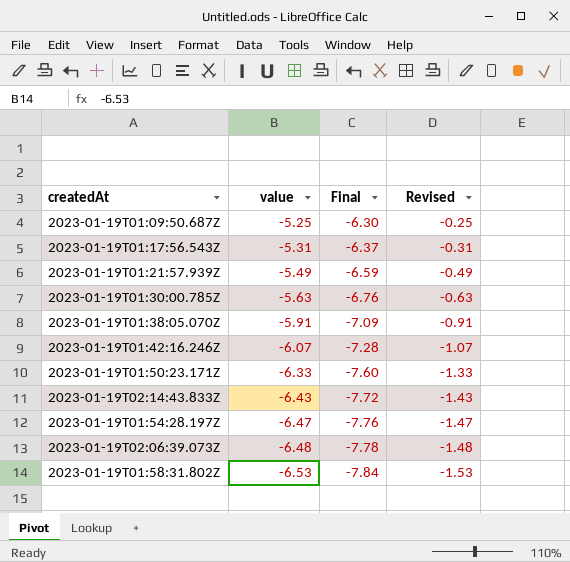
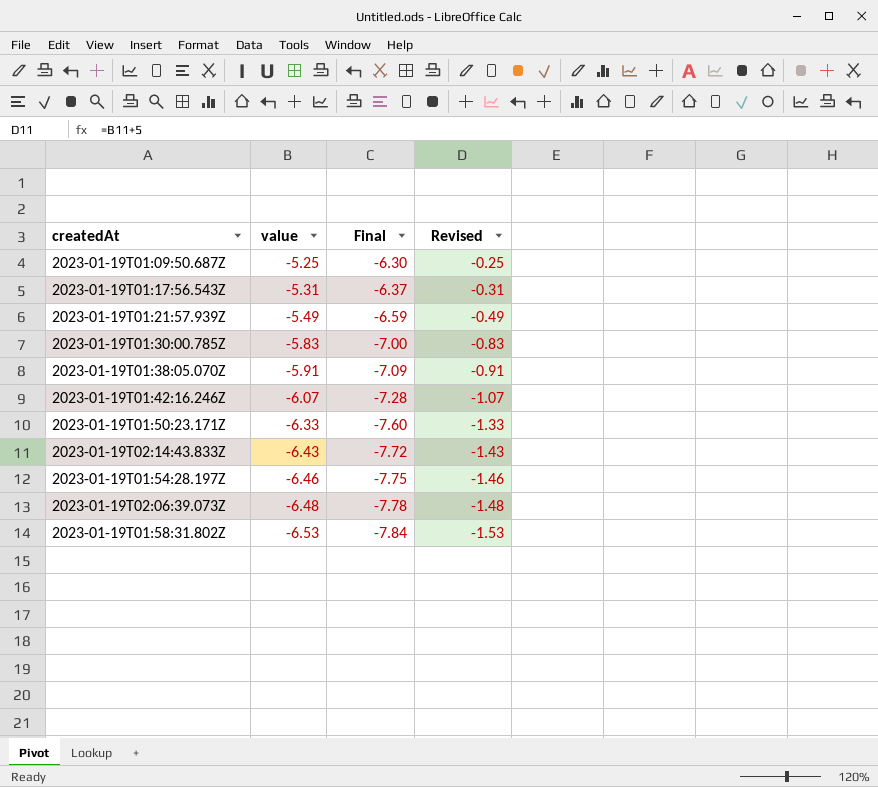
2023-01-19T01:30:00.785Z | value: -5.63 -> -5.83
2023-01-19T01:30:00.785Z | Final: -6.76 -> -7.00
2023-01-19T01:30:00.785Z | Revised: -0.63 -> -0.83
2023-01-19T01:54:28.197Z | value: -6.47 -> -6.46
2023-01-19T01:54:28.197Z | Final: -7.76 -> -7.75
2023-01-19T01:54:28.197Z | Revised: -1.47 -> -1.46

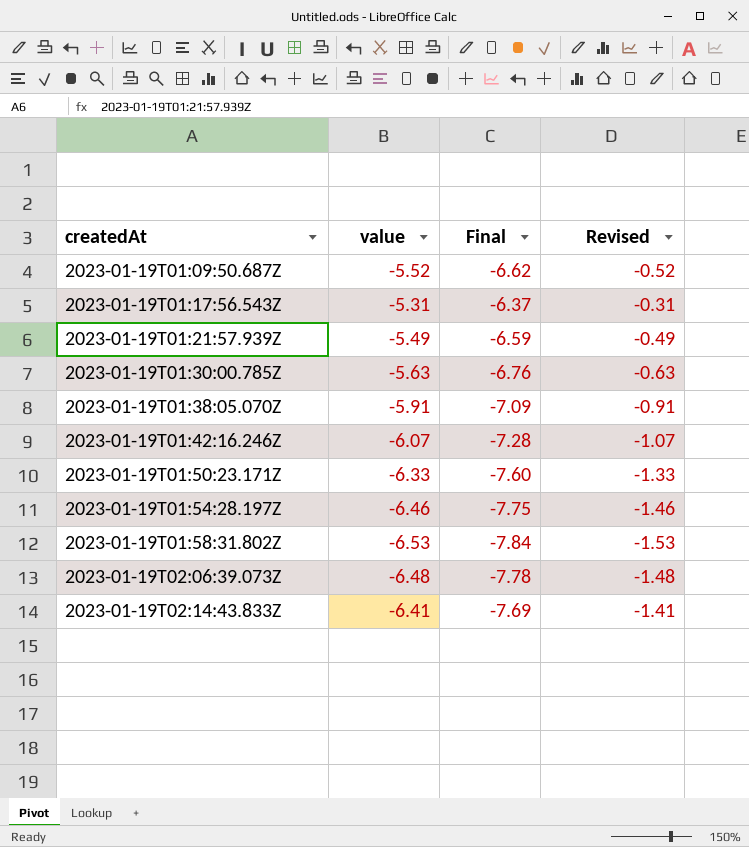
row order: value descending -> createdAt ascending
2023-01-19T01:09:50.687Z | value: -5.25 -> -5.52
2023-01-19T01:09:50.687Z | Final: -6.30 -> -6.62
2023-01-19T01:09:50.687Z | Revised: -0.25 -> -0.52
2023-01-19T01:30:00.785Z | value: -5.83 -> -5.63
2023-01-19T01:30:00.785Z | Final: -7.00 -> -6.76
2023-01-19T01:30:00.785Z | Revised: -0.83 -> -0.63
2023-01-19T02:14:43.833Z | value: -6.43 -> -6.41
2023-01-19T02:14:43.833Z | Final: -7.72 -> -7.69
2023-01-19T02:14:43.833Z | Revised: -1.43 -> -1.41

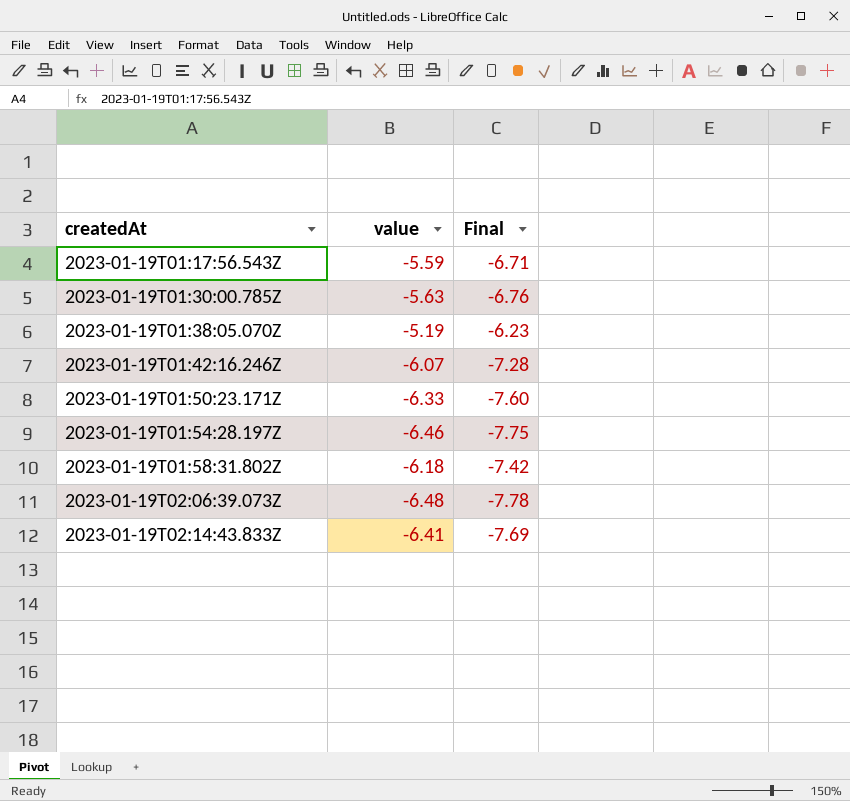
column Revised | formula: [value] + 5 -> none
row 2023-01-19T01:09:50.687Z: -5.52 | -6.62 | -0.52 -> none
row 2023-01-19T01:21:57.939Z: -5.49 | -6.59 | -0.49 -> none
2023-01-19T01:17:56.543Z | value: -5.31 -> -5.59
2023-01-19T01:17:56.543Z | Final: -6.37 -> -6.71
2023-01-19T01:38:05.070Z | value: -5.91 -> -5.19
2023-01-19T01:38:05.070Z | Final: -7.09 -> -6.23
2023-01-19T01:58:31.802Z | value: -6.53 -> -6.18
2023-01-19T01:58:31.802Z | Final: -7.84 -> -7.42

